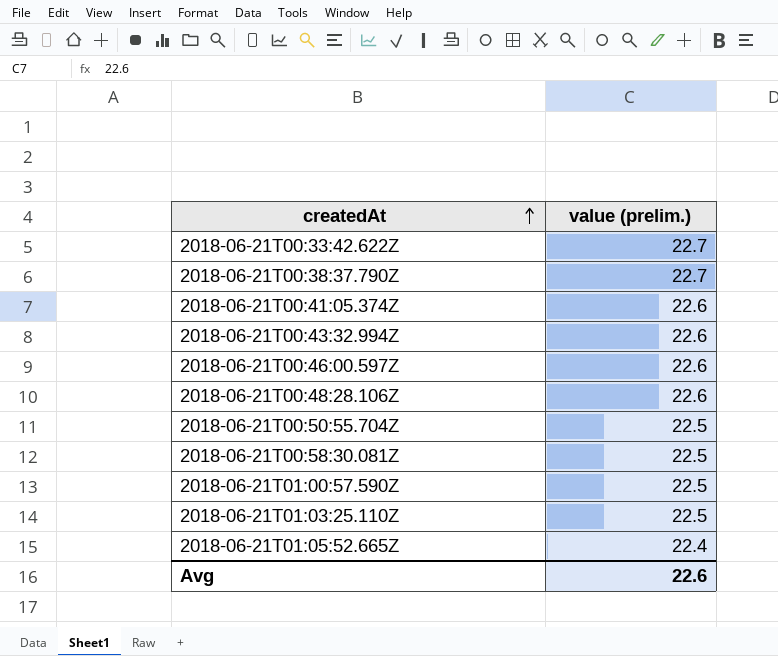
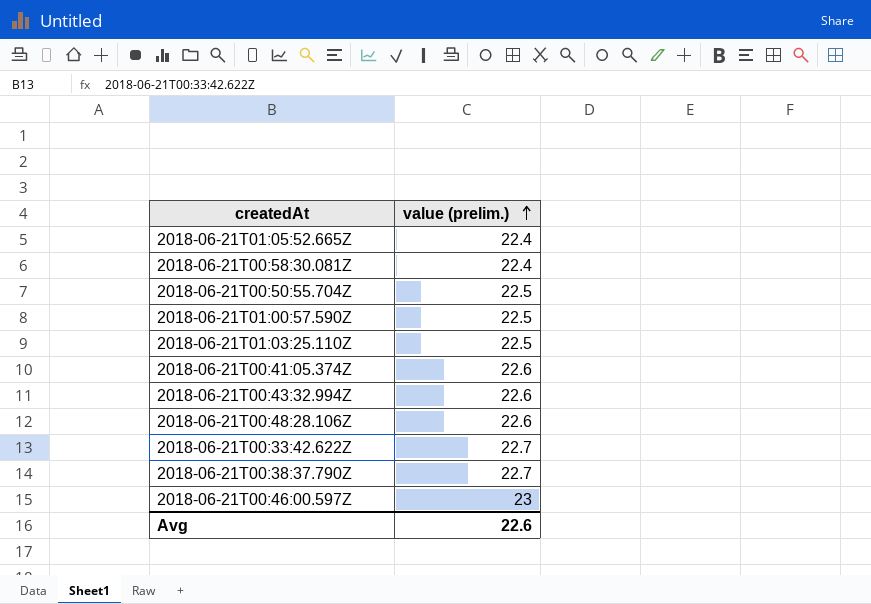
row order: createdAt ascending -> value (prelim.) ascending
2018-06-21T00:58:30.081Z | value (prelim.): 22.5 -> 22.4
2018-06-21T00:46:00.597Z | value (prelim.): 22.6 -> 23

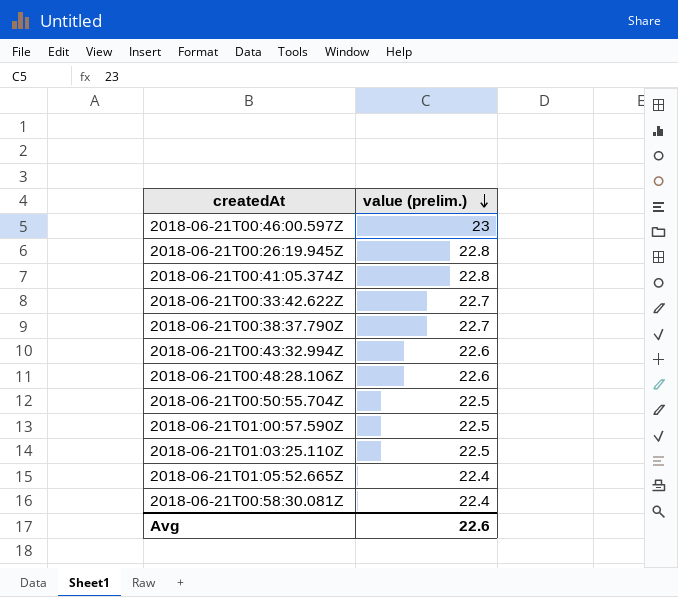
row order: value (prelim.) ascending -> value (prelim.) descending
row 2018-06-21T00:26:19.945Z: none -> 22.8
2018-06-21T00:41:05.374Z | value (prelim.): 22.6 -> 22.8

